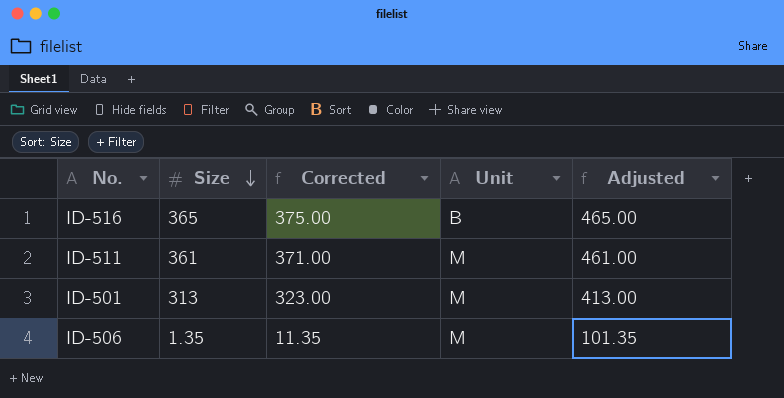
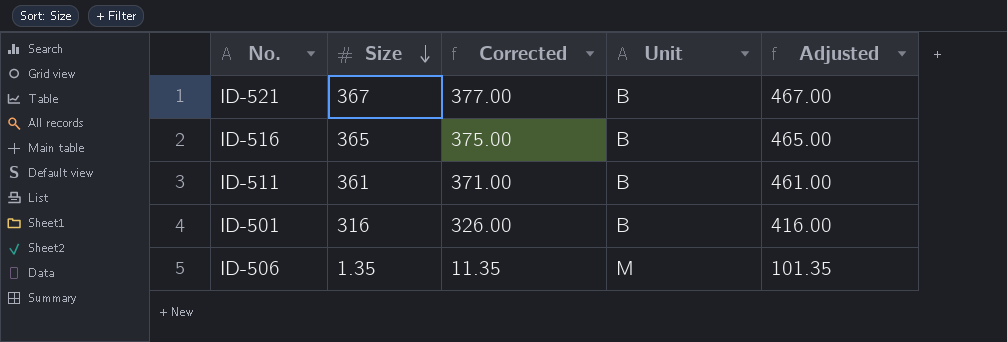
row ID-521: none -> 367 | 377.00 | B | 467.00
ID-511 | Unit: M -> B
ID-501 | Size: 313 -> 316
ID-501 | Corrected: 323.00 -> 326.00
ID-501 | Unit: M -> B
ID-501 | Adjusted: 413.00 -> 416.00

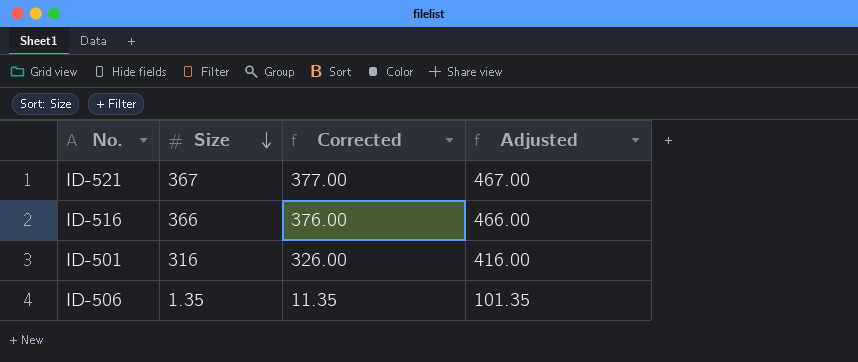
column Unit | position: 4 -> none
row ID-511: 361 | 371.00 | B | 461.00 -> none
ID-516 | Size: 365 -> 366
ID-516 | Corrected: 375.00 -> 376.00
ID-516 | Adjusted: 465.00 -> 466.00

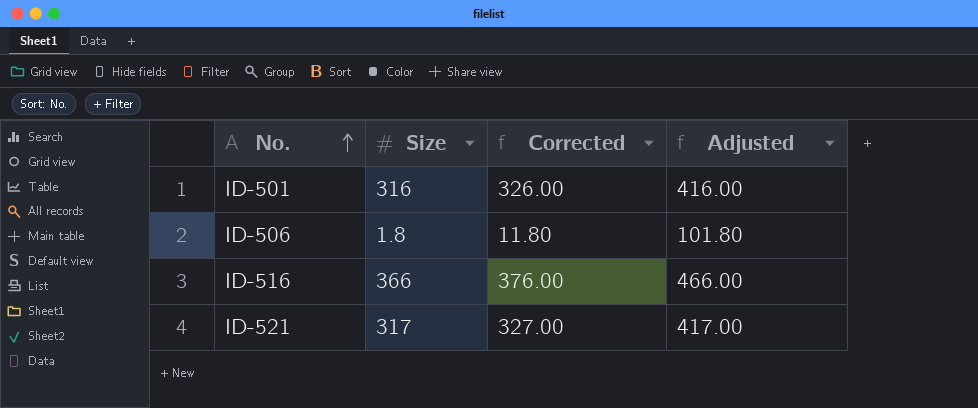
row order: Size descending -> No. ascending
ID-506 | Size: 1.35 -> 1.8
ID-506 | Corrected: 11.35 -> 11.80
ID-506 | Adjusted: 101.35 -> 101.80
ID-521 | Size: 367 -> 317
ID-521 | Corrected: 377.00 -> 327.00
ID-521 | Adjusted: 467.00 -> 417.00

